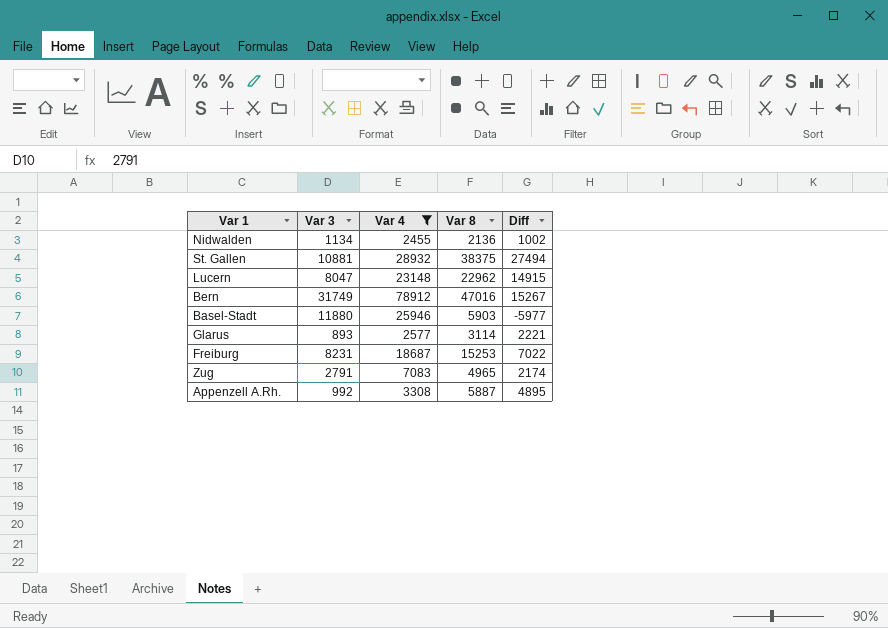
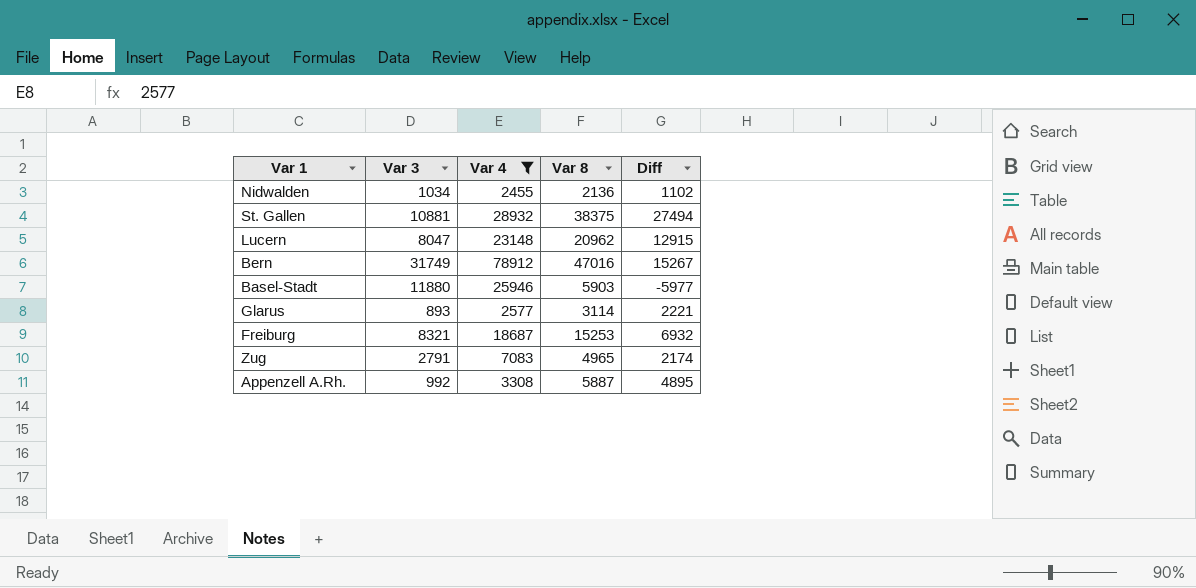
Nidwalden | Var 3: 1134 -> 1034
Nidwalden | Diff: 1002 -> 1102
Lucern | Var 8: 22962 -> 20962
Lucern | Diff: 14915 -> 12915
Freiburg | Var 3: 8231 -> 8321
Freiburg | Diff: 7022 -> 6932

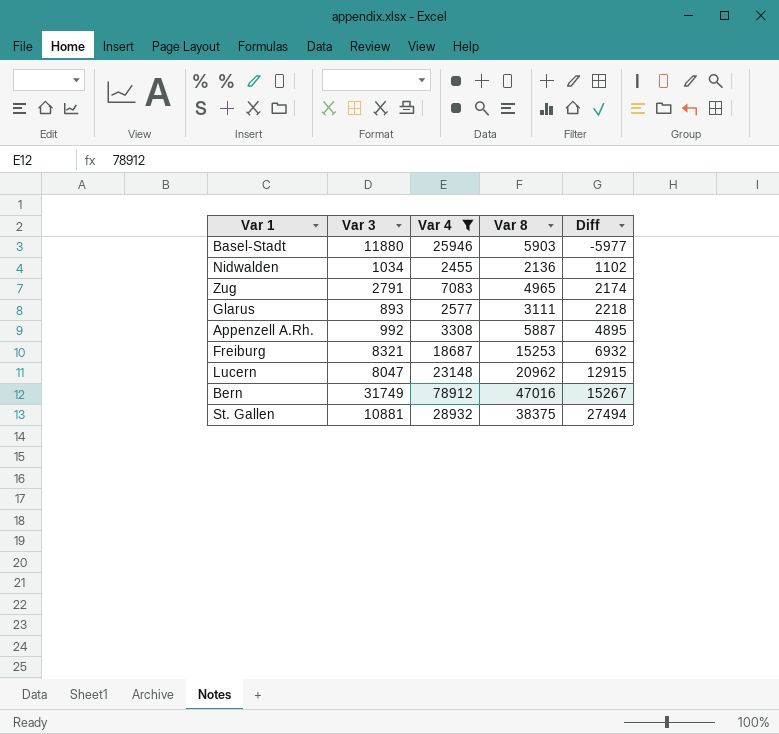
row order: none -> Diff ascending
Glarus | Var 8: 3114 -> 3111
Glarus | Diff: 2221 -> 2218

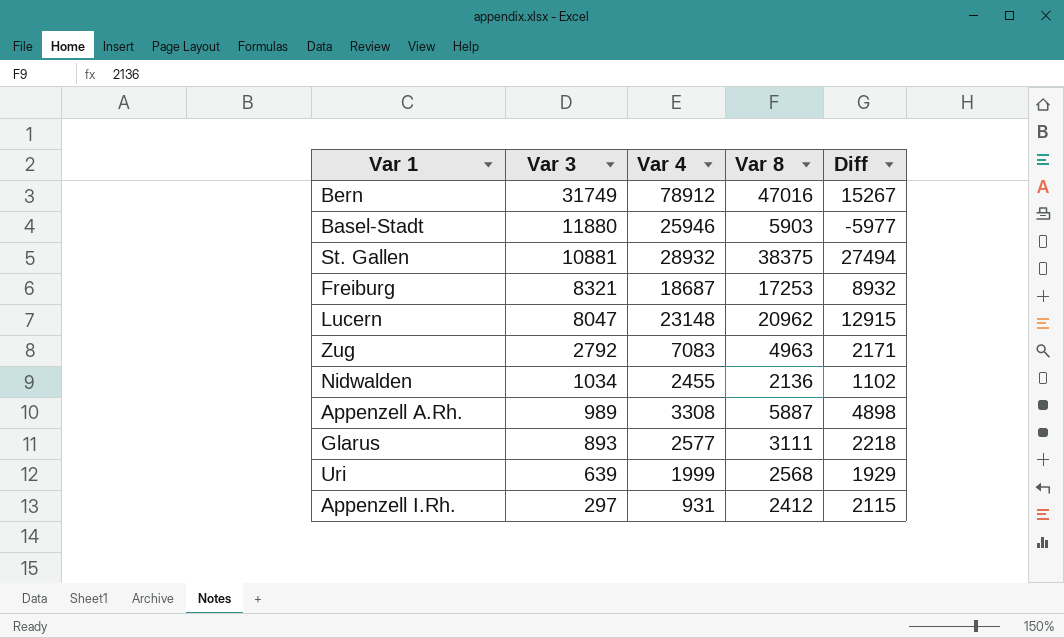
filter: Var 4 >= 2455 -> none
row order: Diff ascending -> Var 3 descending
Freiburg | Var 8: 15253 -> 17253
Freiburg | Diff: 6932 -> 8932
Zug | Var 3: 2791 -> 2792
Zug | Var 8: 4965 -> 4963
Zug | Diff: 2174 -> 2171
Appenzell A.Rh. | Var 3: 992 -> 989
Appenzell A.Rh. | Diff: 4895 -> 4898

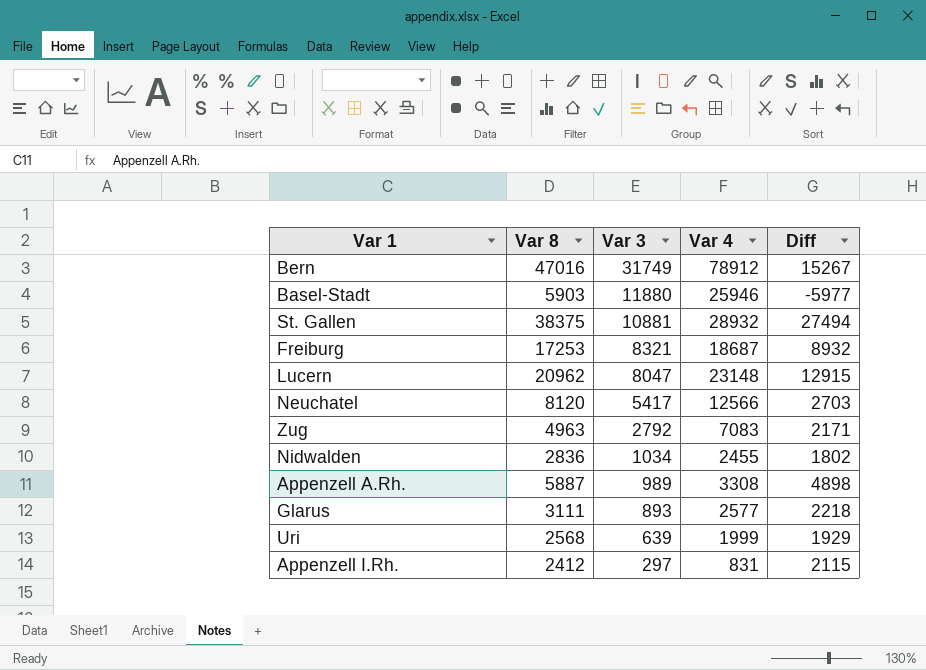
column Var 8 | position: 4 -> 2
row Neuchatel: none -> 8120 | 5417 | 12566 | 2703
Nidwalden | Var 8: 2136 -> 2836
Nidwalden | Diff: 1102 -> 1802
Appenzell I.Rh. | Var 4: 931 -> 831

